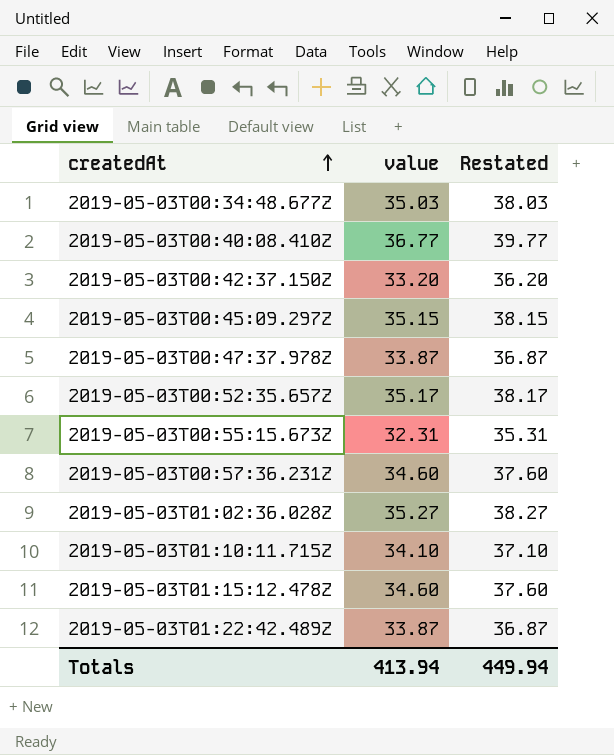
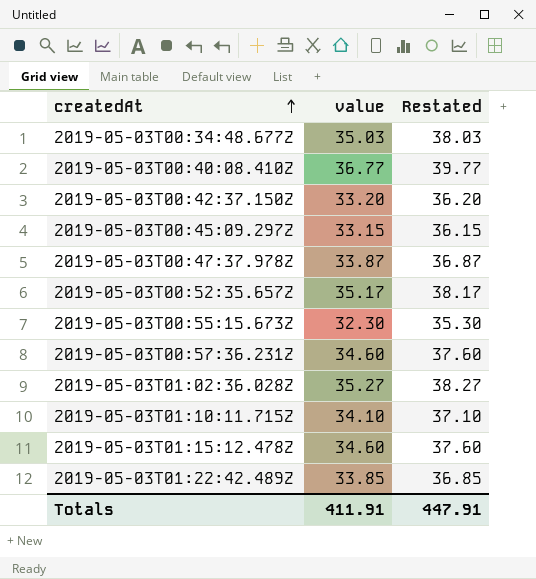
2019-05-03T00:45:09.297Z | value: 35.15 -> 33.15
2019-05-03T00:45:09.297Z | Restated: 38.15 -> 36.15
2019-05-03T00:55:15.673Z | value: 32.31 -> 32.30
2019-05-03T00:55:15.673Z | Restated: 35.31 -> 35.30
2019-05-03T01:22:42.489Z | value: 33.87 -> 33.85
2019-05-03T01:22:42.489Z | Restated: 36.87 -> 36.85
Totals | value: 413.94 -> 411.91
Totals | Restated: 449.94 -> 447.91

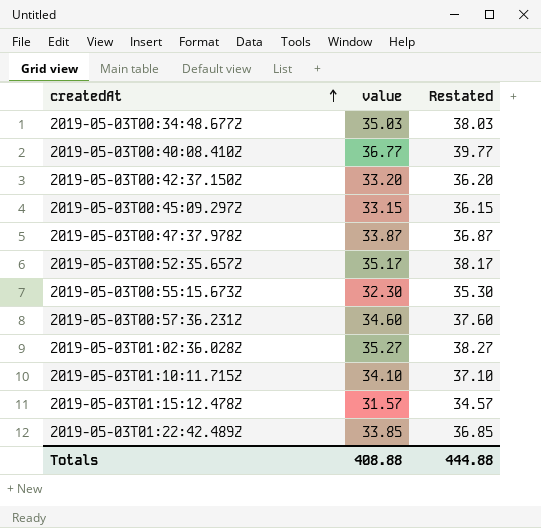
2019-05-03T01:15:12.478Z | value: 34.60 -> 31.57
2019-05-03T01:15:12.478Z | Restated: 37.60 -> 34.57
Totals | value: 411.91 -> 408.88
Totals | Restated: 447.91 -> 444.88

